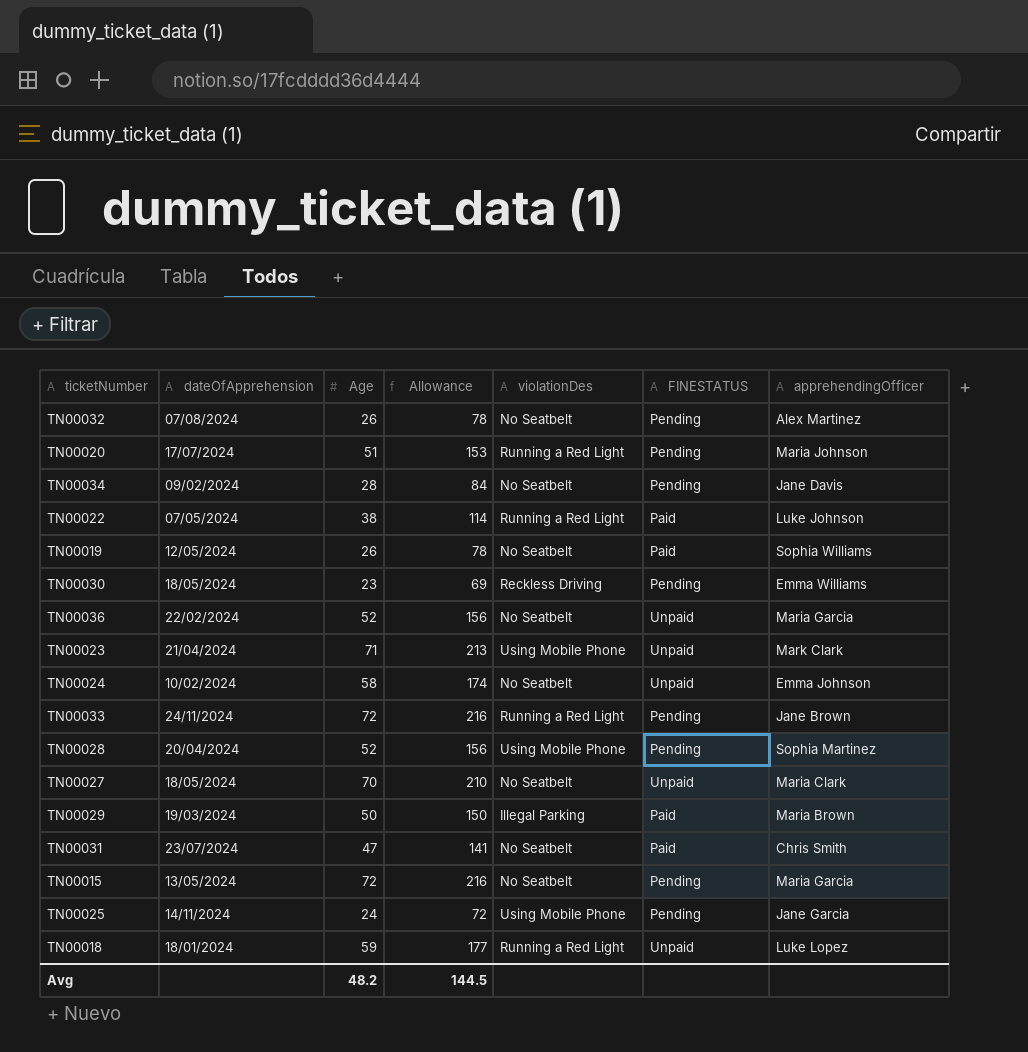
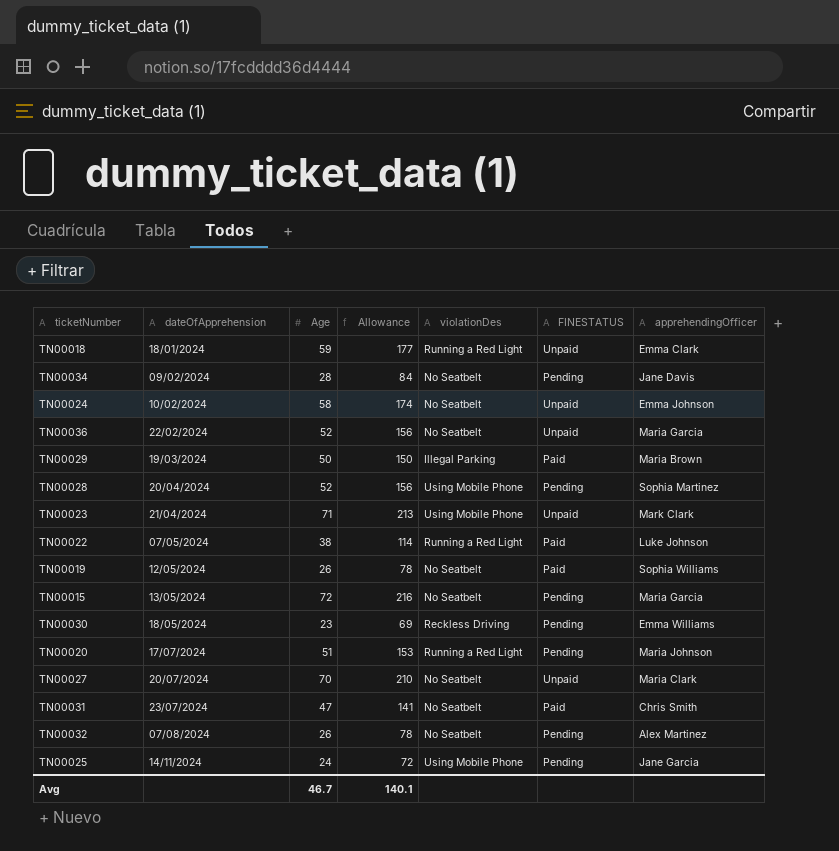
row order: none -> dateOfApprehension ascending
row TN00033: 24/11/2024 | 72 | 216 | Running a Red Light | Pending | Jane Brown -> none
TN00018 | apprehendingOfficer: Luke Lopez -> Emma Clark
TN00027 | dateOfApprehension: 18/05/2024 -> 20/07/2024
Avg | Age: 48.2 -> 46.7
Avg | Allowance: 144.5 -> 140.1

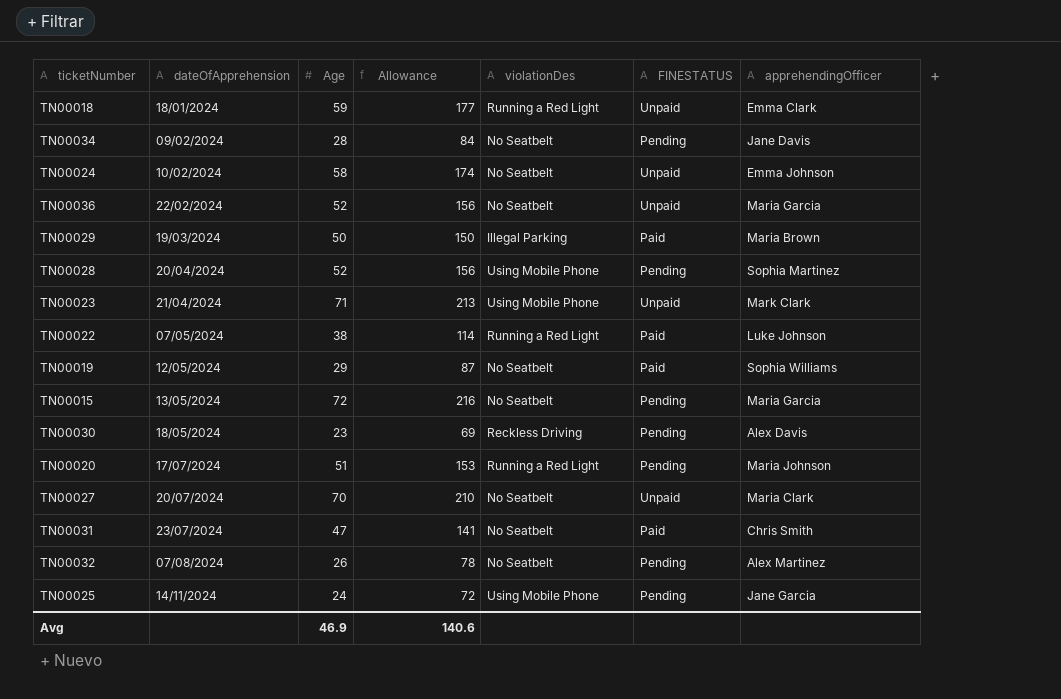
TN00019 | Age: 26 -> 29
TN00019 | Allowance: 78 -> 87
TN00030 | apprehendingOfficer: Emma Williams -> Alex Davis
Avg | Age: 46.7 -> 46.9
Avg | Allowance: 140.1 -> 140.6

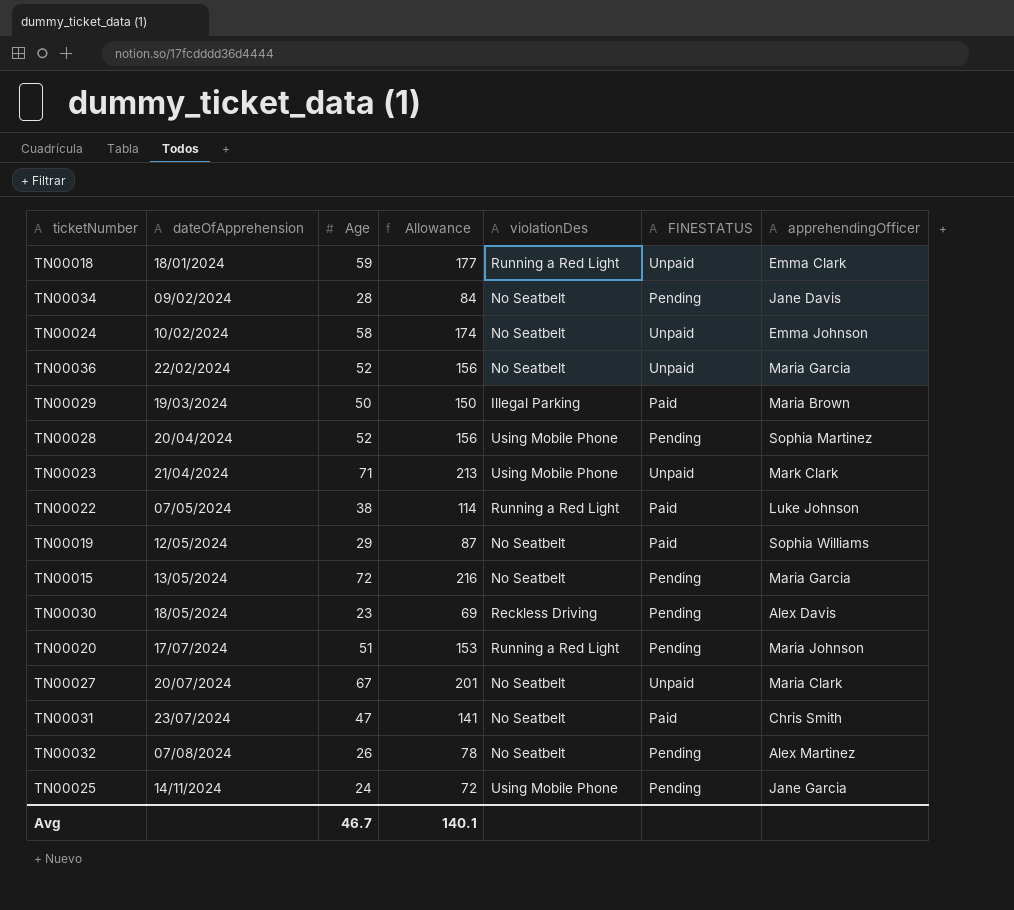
TN00027 | Age: 70 -> 67
TN00027 | Allowance: 210 -> 201
Avg | Age: 46.9 -> 46.7
Avg | Allowance: 140.6 -> 140.1

